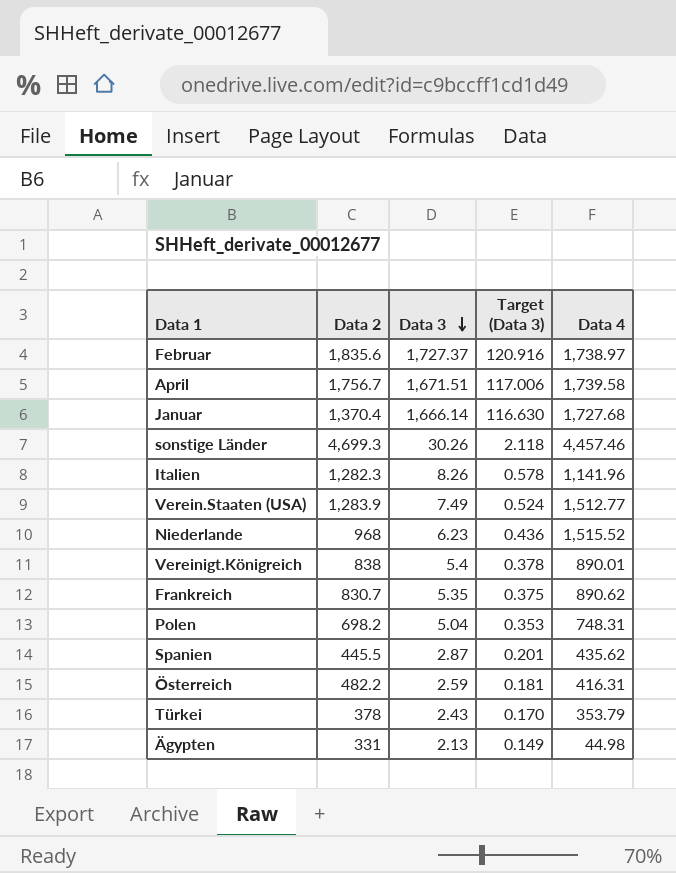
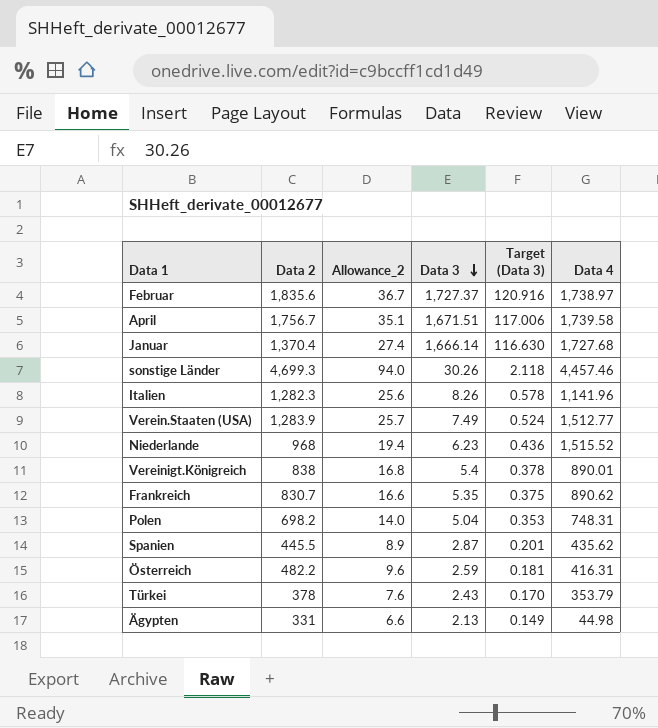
column Allowance_2 | formula: none -> [Data 2] * 0.02

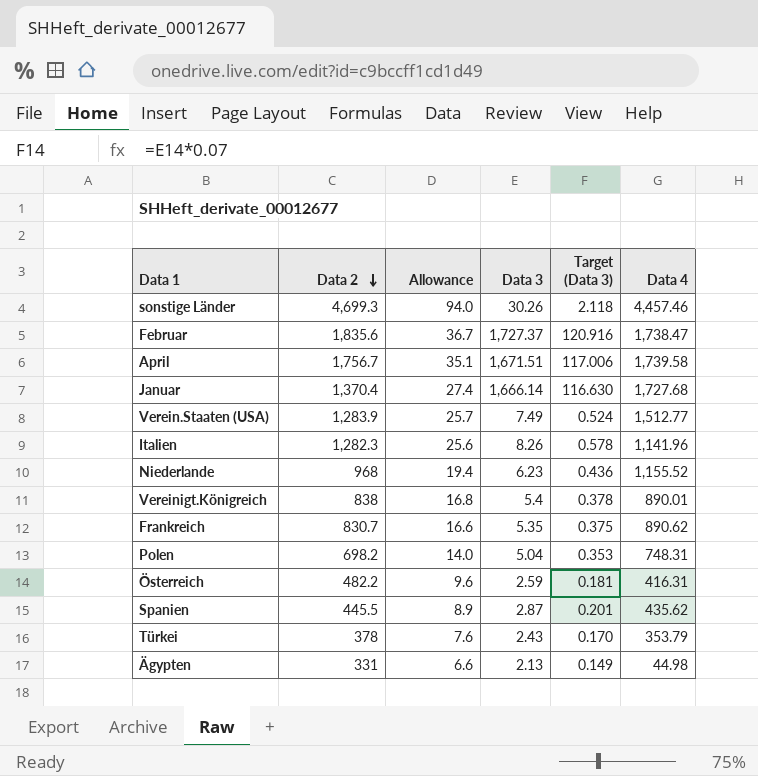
row order: Data 3 descending -> Data 2 descending
column name: Allowance_2 -> Allowance
Februar | Data 4: 1,738.97 -> 1,738.47
Niederlande | Data 4: 1,515.52 -> 1,155.52

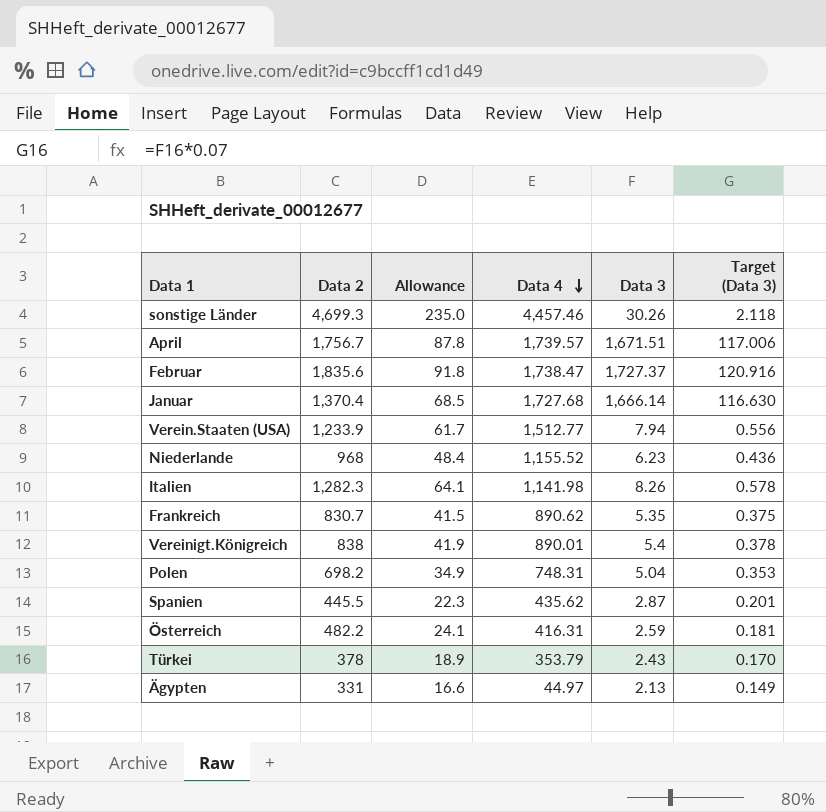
row order: Data 2 descending -> Data 4 descending
column Allowance | formula: [Data 2] * 0.02 -> [Data 2] * 0.05
column Data 4 | position: 6 -> 4
April | Data 4: 1,739.58 -> 1,739.57
Verein.Staaten (USA) | Data 2: 1,283.9 -> 1,233.9
Verein.Staaten (USA) | Data 3: 7.49 -> 7.94
Verein.Staaten (USA) | Target (Data 3): 0.524 -> 0.556
Italien | Data 4: 1,141.96 -> 1,141.98
Ägypten | Data 4: 44.98 -> 44.97

